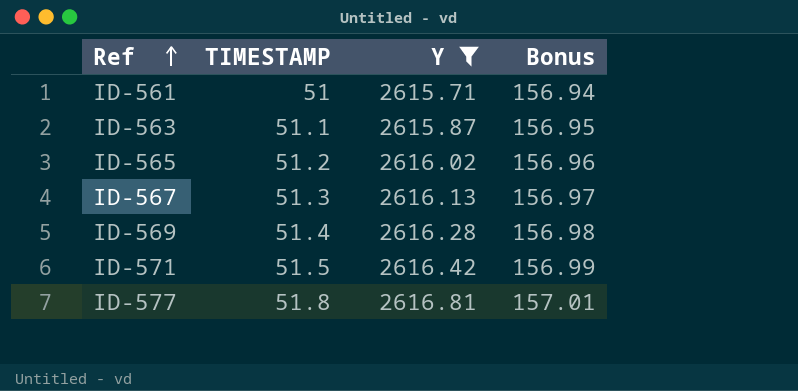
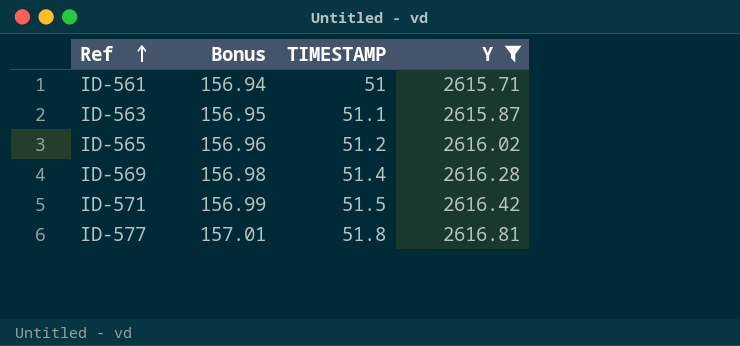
column Bonus | position: 4 -> 2
row ID-567: 51.3 | 2616.13 | 156.97 -> none

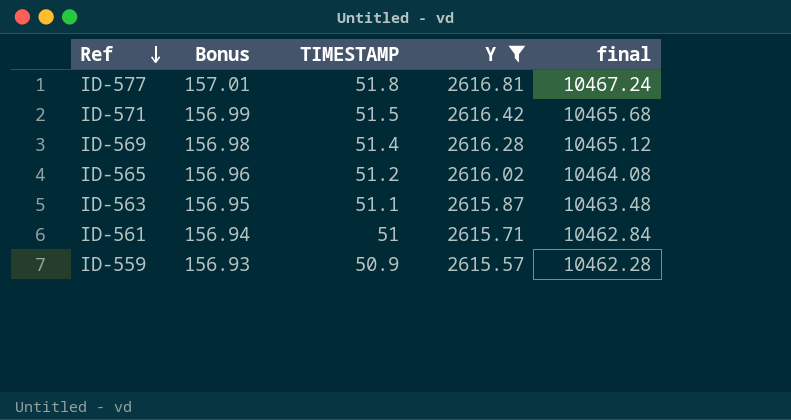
row order: Ref ascending -> Ref descending
column final | formula: none -> [Y] * 4
row ID-559: none -> 156.93 | 50.9 | 2615.57 | 10462.28

